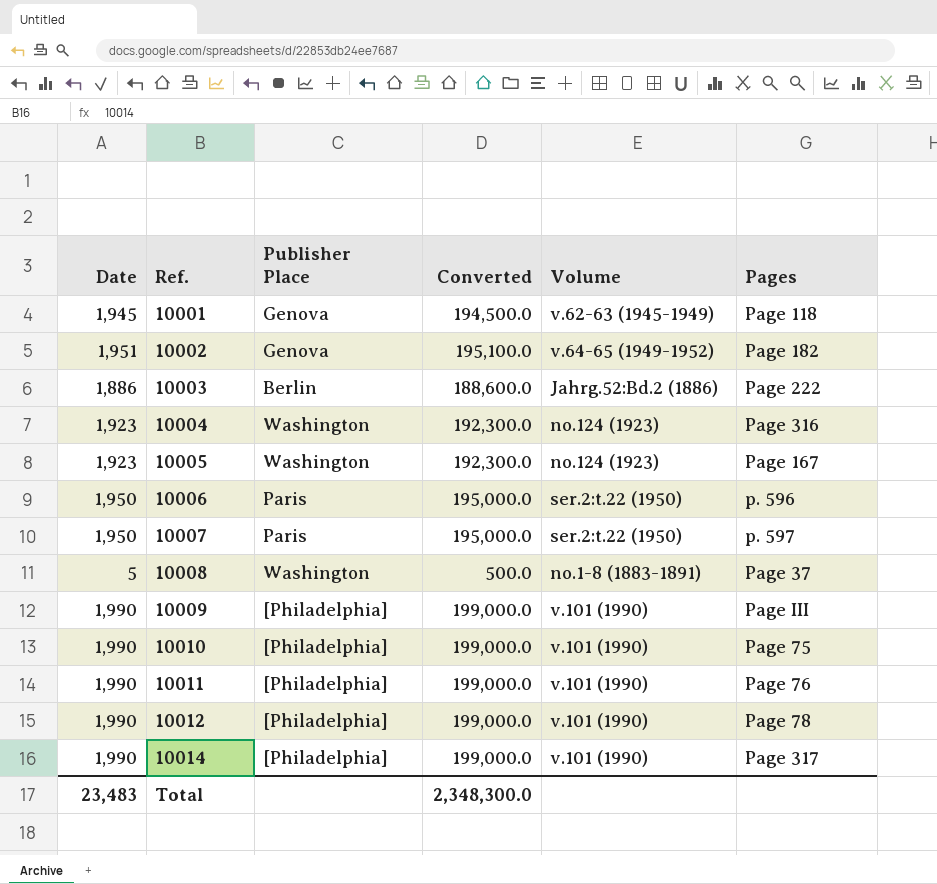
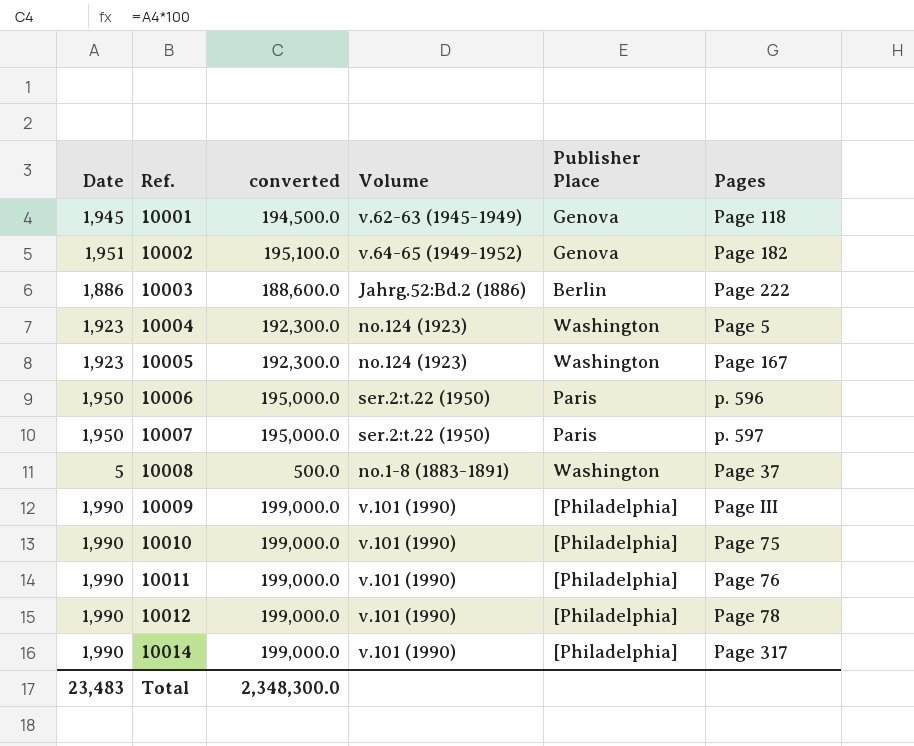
column name: Converted -> converted
column Publisher Place | position: 3 -> 5
10004 | Pages: Page 316 -> Page 5

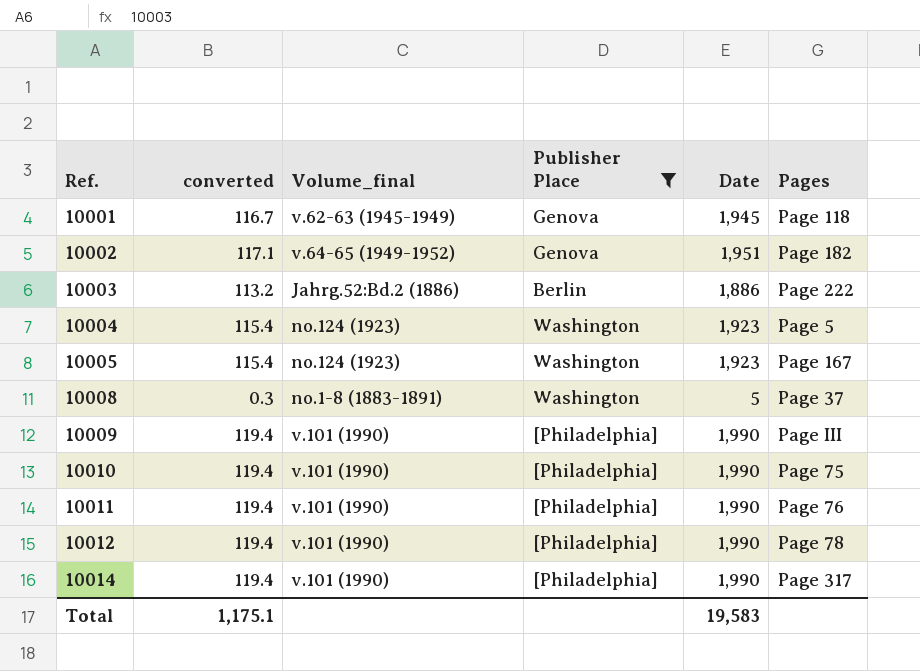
filter: none -> Publisher Place != Paris
column converted | formula: [Date] * 100 -> [Date] * 0.06
column name: Volume -> Volume_final
column Date | position: 1 -> 5
Total | converted: 2,348,300.0 -> 1,175.1
Total | Date: 23,483 -> 19,583

